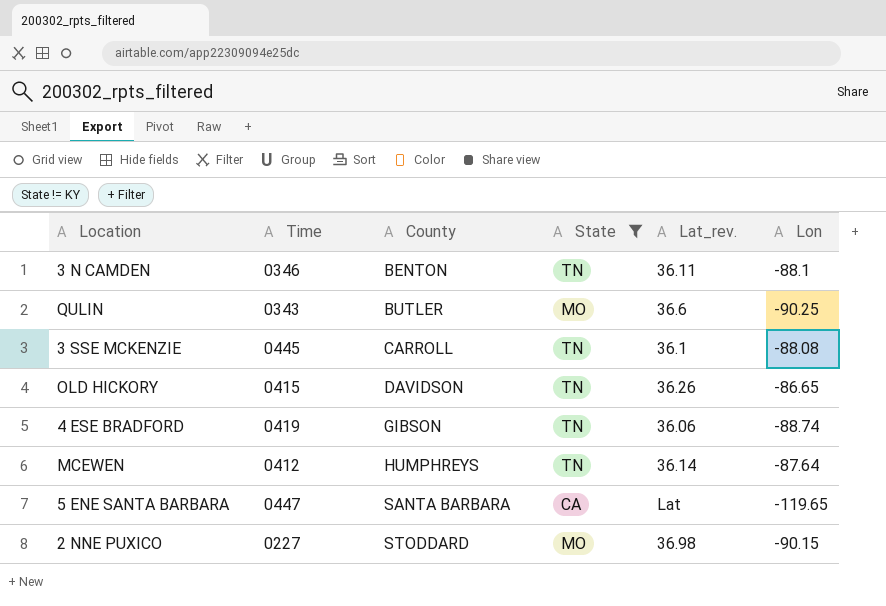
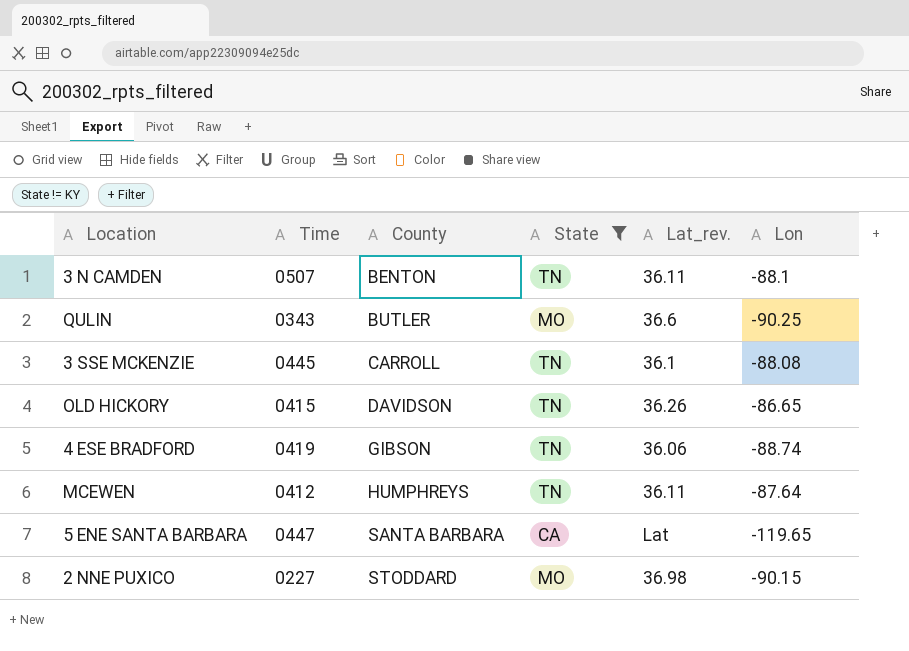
3 N CAMDEN | Time: 0346 -> 0507
MCEWEN | Lat_rev.: 36.14 -> 36.11

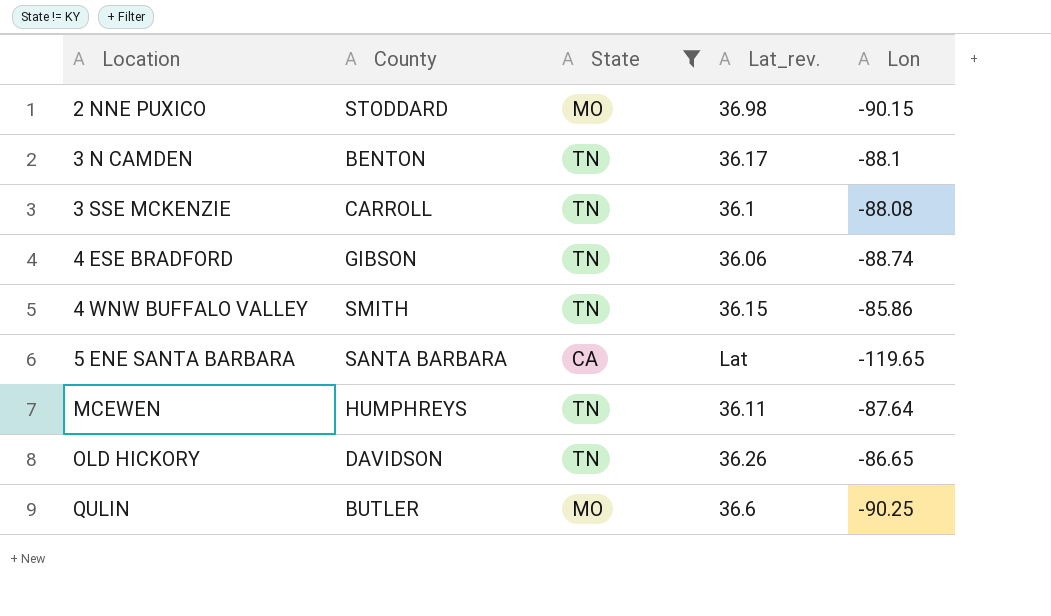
row order: County ascending -> Location ascending
column Time | position: 2 -> none
3 N CAMDEN | Lat_rev.: 36.11 -> 36.17
row 4 WNW BUFFALO VALLEY: none -> SMITH | TN | 36.15 | -85.86

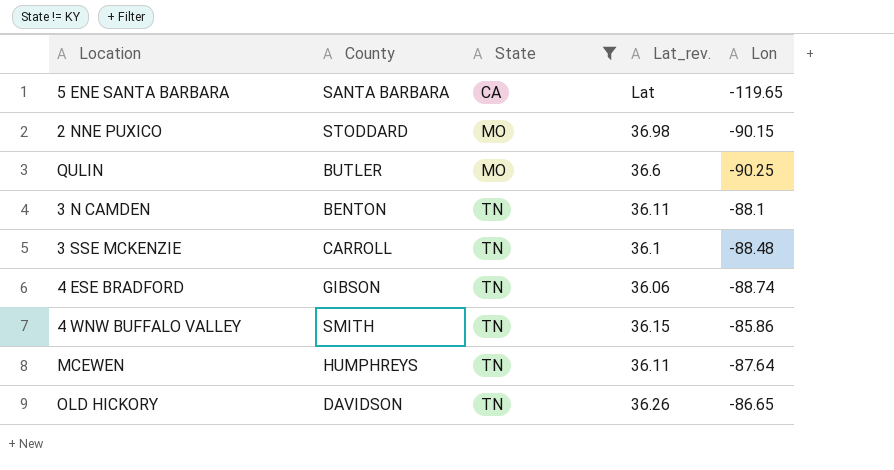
row order: Location ascending -> State ascending
3 N CAMDEN | Lat_rev.: 36.17 -> 36.11
3 SSE MCKENZIE | Lon: -88.08 -> -88.48

